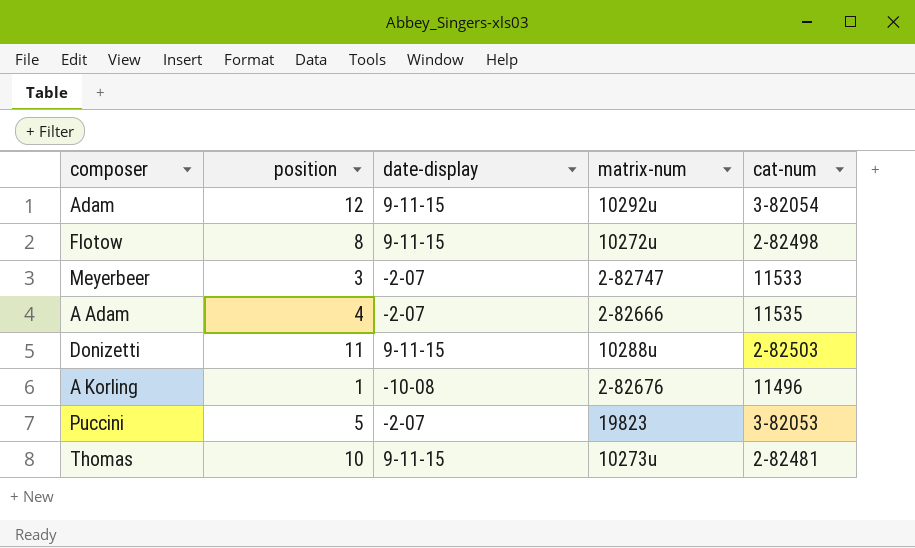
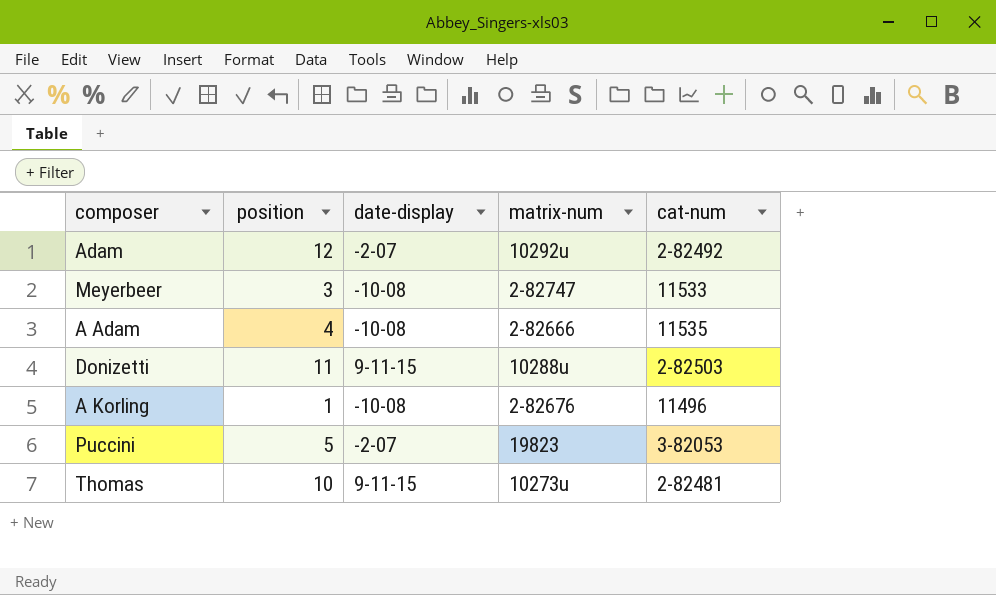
row Flotow: 8 | 9-11-15 | 10272u | 2-82498 -> none
Adam | date-display: 9-11-15 -> -2-07
Adam | cat-num: 3-82054 -> 2-82492
Meyerbeer | date-display: -2-07 -> -10-08
A Adam | date-display: -2-07 -> -10-08

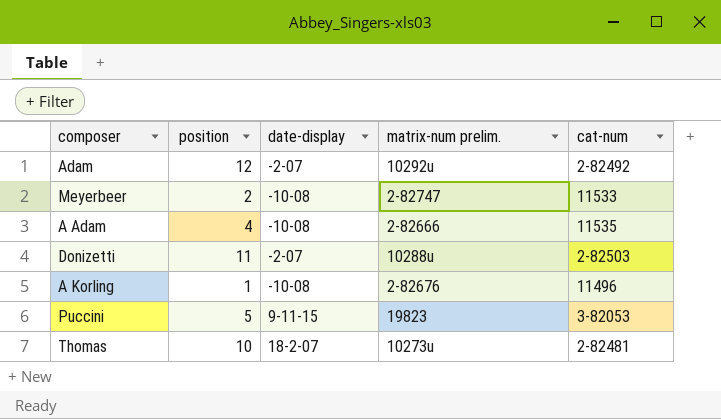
column name: matrix-num -> matrix-num prelim.
Meyerbeer | position: 3 -> 2
Donizetti | date-display: 9-11-15 -> -2-07
Puccini | date-display: -2-07 -> 9-11-15
Thomas | date-display: 9-11-15 -> 18-2-07

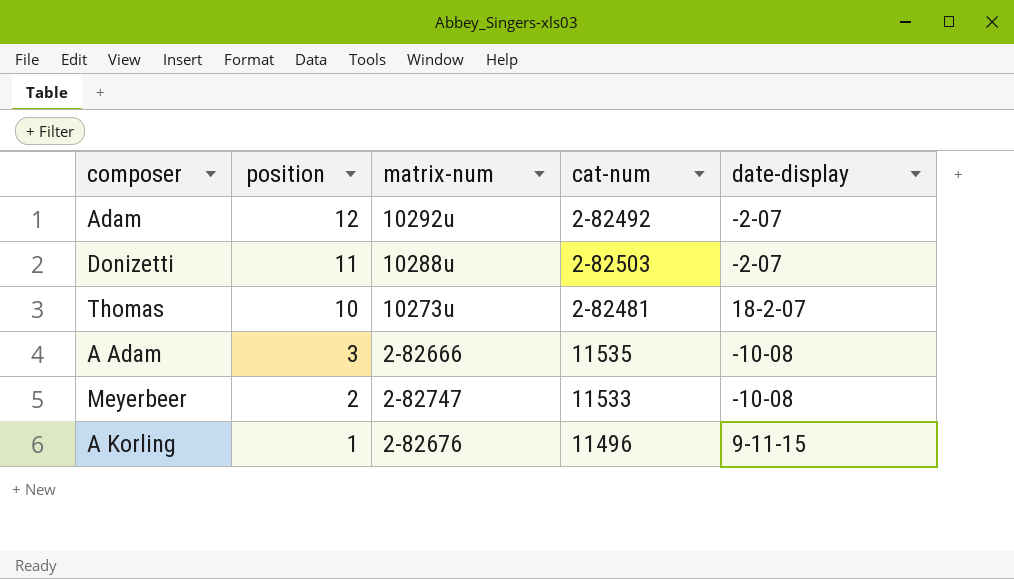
row order: none -> position descending
column name: matrix-num prelim. -> matrix-num
column date-display | position: 3 -> 5
row Puccini: 5 | 9-11-15 | 19823 | 3-82053 -> none
A Adam | position: 4 -> 3
A Korling | date-display: -10-08 -> 9-11-15

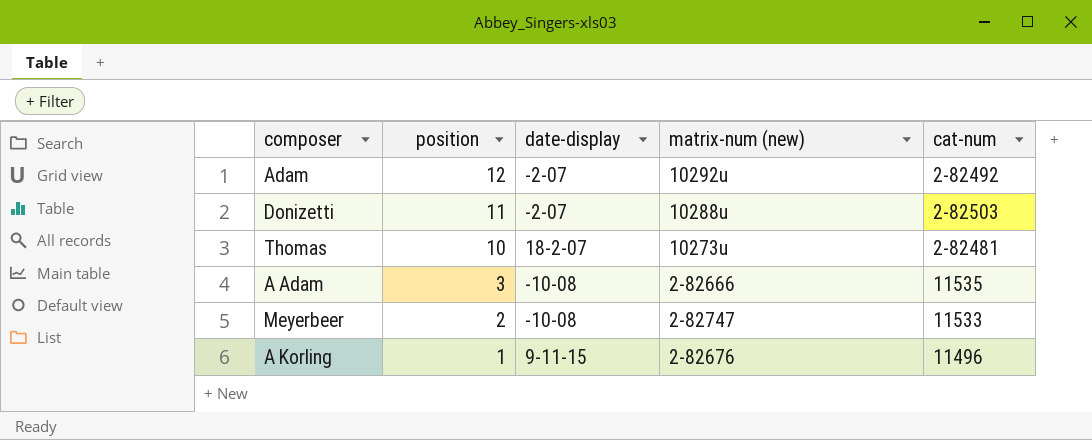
column date-display | position: 5 -> 3
column name: matrix-num -> matrix-num (new)

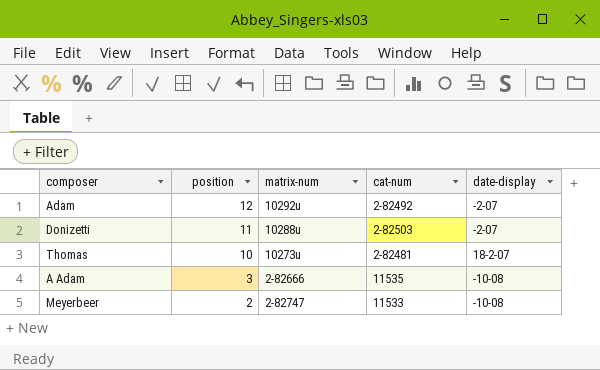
column name: matrix-num (new) -> matrix-num
column date-display | position: 3 -> 5
row A Korling: 1 | 9-11-15 | 2-82676 | 11496 -> none

